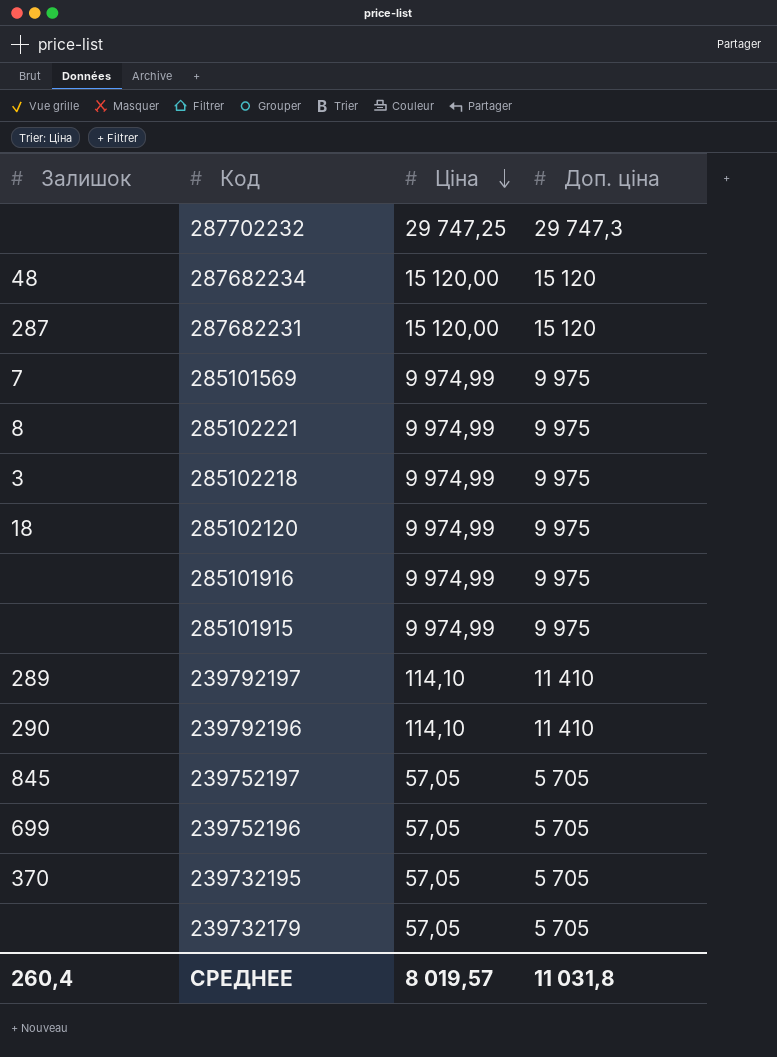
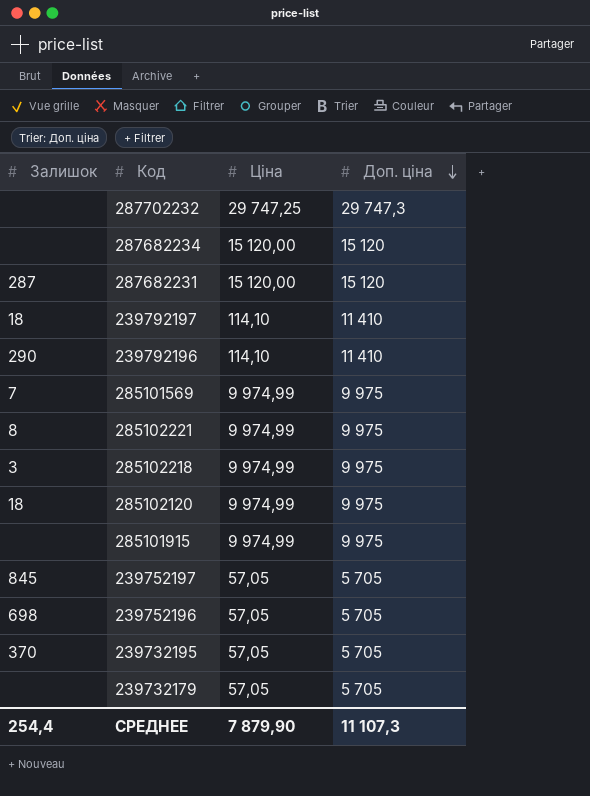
row order: Ціна descending -> Доп. ціна descending
row 285101916: none | 9 974,99 | 9 975 -> none
287682234 | Залишок: 48 -> none
239792197 | Залишок: 289 -> 18
239752196 | Залишок: 699 -> 698
СРЕДНЕЕ | Залишок: 260,4 -> 254,4
СРЕДНЕЕ | Ціна: 8 019,57 -> 7 879,90
СРЕДНЕЕ | Доп. ціна: 11 031,8 -> 11 107,3

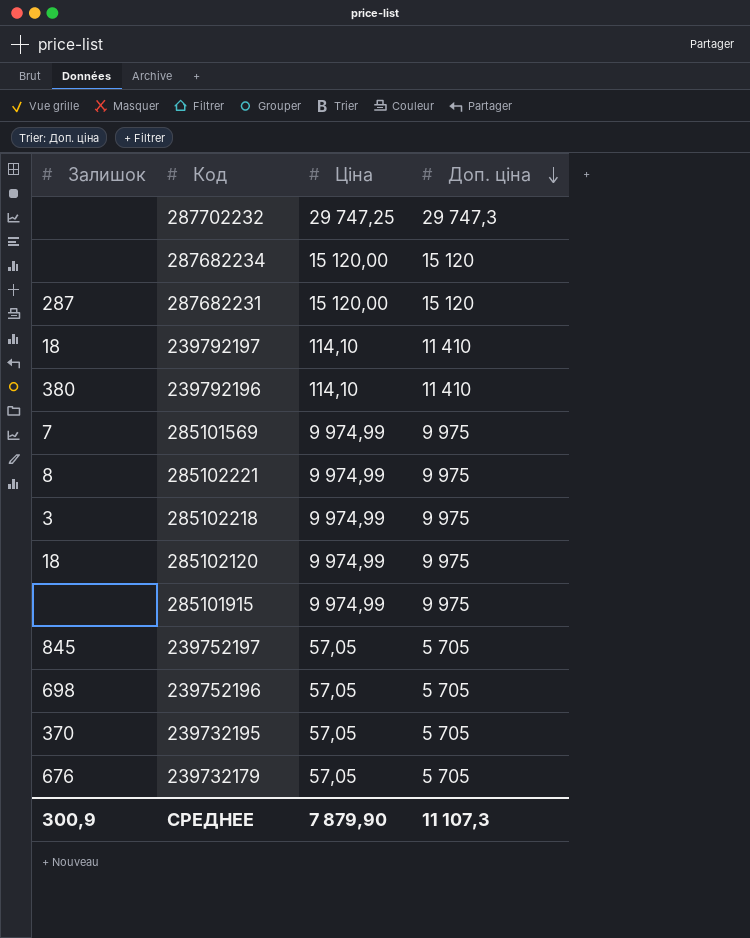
239792196 | Залишок: 290 -> 380
239732179 | Залишок: none -> 676
СРЕДНЕЕ | Залишок: 254,4 -> 300,9

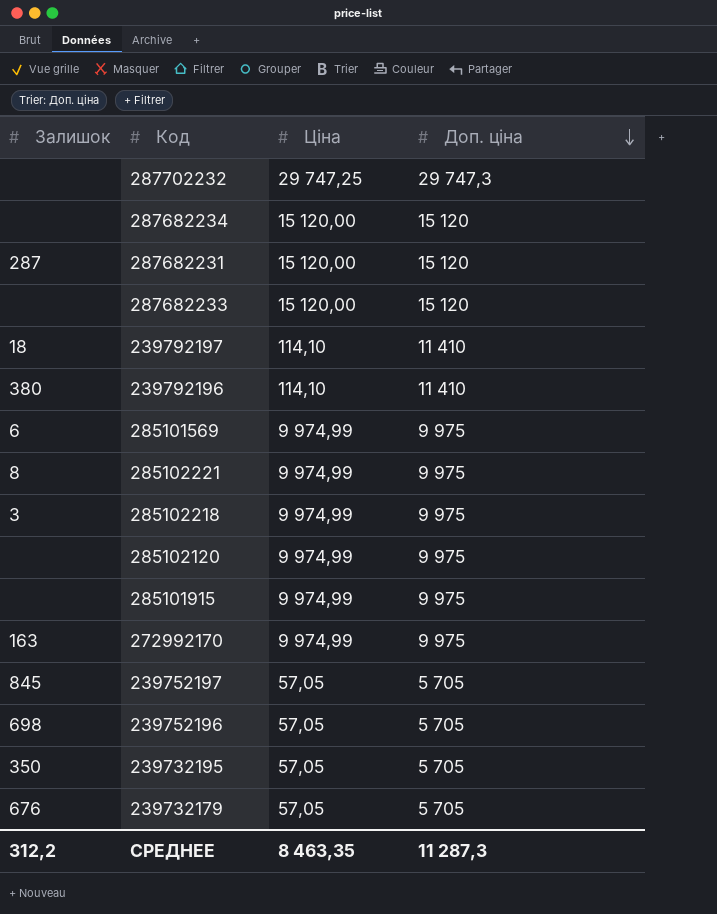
row 287682233: none -> none | 15 120,00 | 15 120
285101569 | Залишок: 7 -> 6
285102120 | Залишок: 18 -> none
row 272992170: none -> 163 | 9 974,99 | 9 975
239732195 | Залишок: 370 -> 350
СРЕДНЕЕ | Залишок: 300,9 -> 312,2
СРЕДНЕЕ | Ціна: 7 879,90 -> 8 463,35
СРЕДНЕЕ | Доп. ціна: 11 107,3 -> 11 287,3

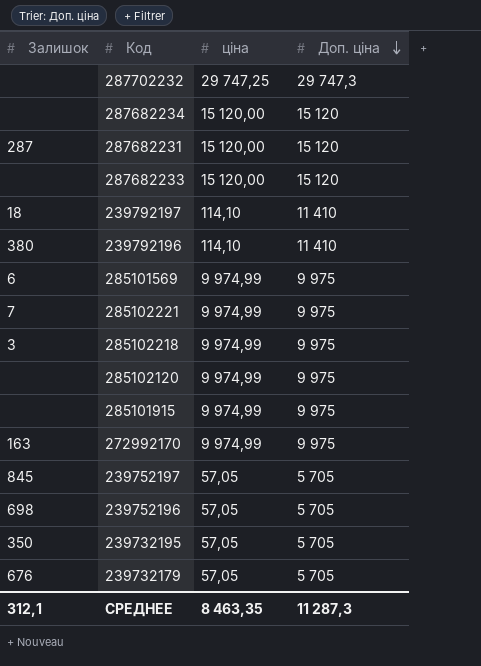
column name: Ціна -> ціна
285102221 | Залишок: 8 -> 7
СРЕДНЕЕ | Залишок: 312,2 -> 312,1

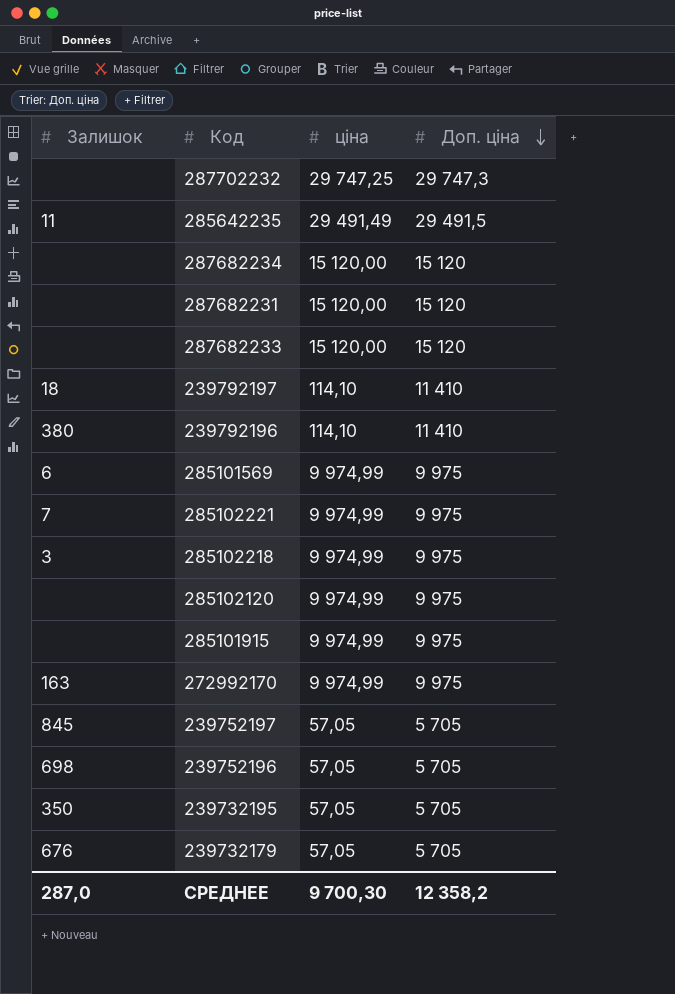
row 285642235: none -> 11 | 29 491,49 | 29 491,5
287682231 | Залишок: 287 -> none
СРЕДНЕЕ | Залишок: 312,1 -> 287,0
СРЕДНЕЕ | ціна: 8 463,35 -> 9 700,30
СРЕДНЕЕ | Доп. ціна: 11 287,3 -> 12 358,2

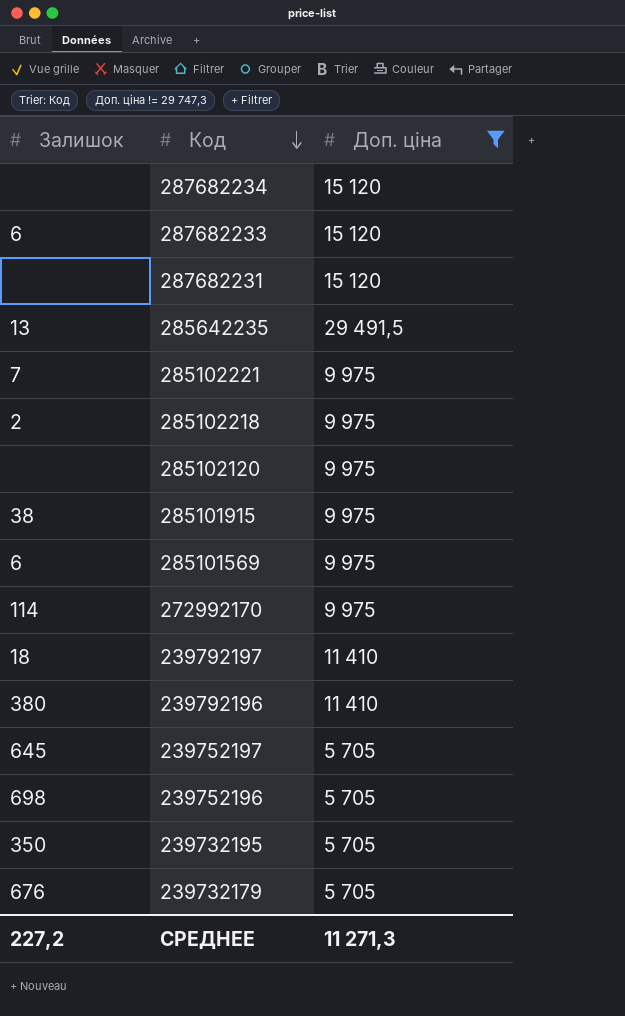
filter: none -> Доп. ціна != 29 747,3
row order: Доп. ціна descending -> Код descending
column ціна | position: 3 -> none
287682233 | Залишок: none -> 6
285642235 | Залишок: 11 -> 13
285102218 | Залишок: 3 -> 2
285101915 | Залишок: none -> 38
272992170 | Залишок: 163 -> 114
239752197 | Залишок: 845 -> 645
СРЕДНЕЕ | Залишок: 287,0 -> 227,2
СРЕДНЕЕ | Доп. ціна: 12 358,2 -> 11 271,3

